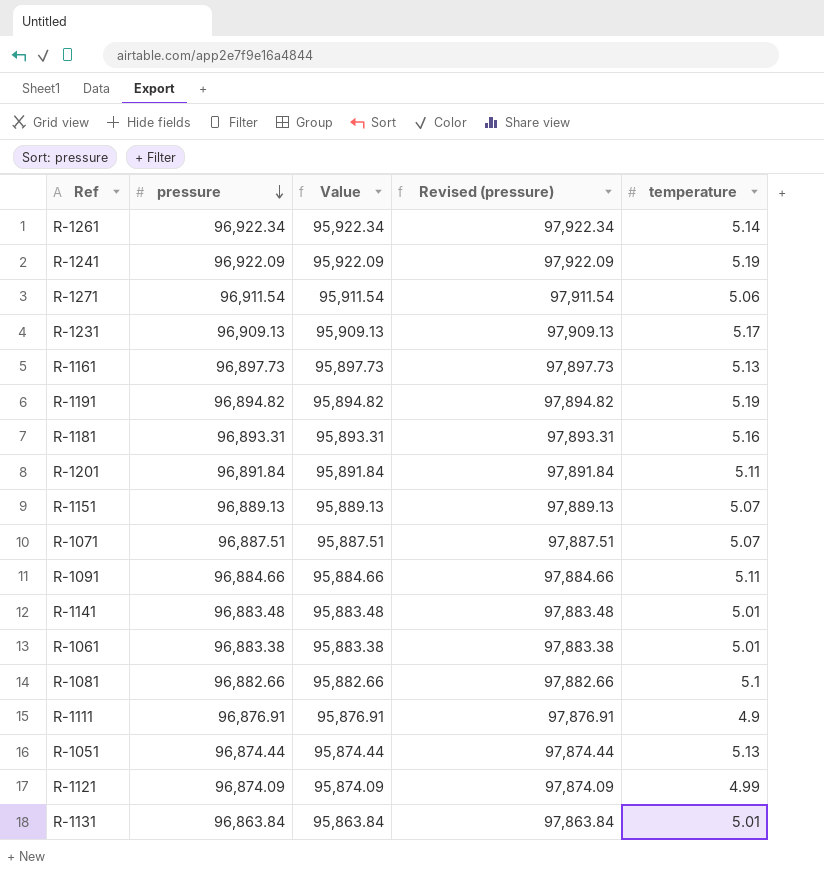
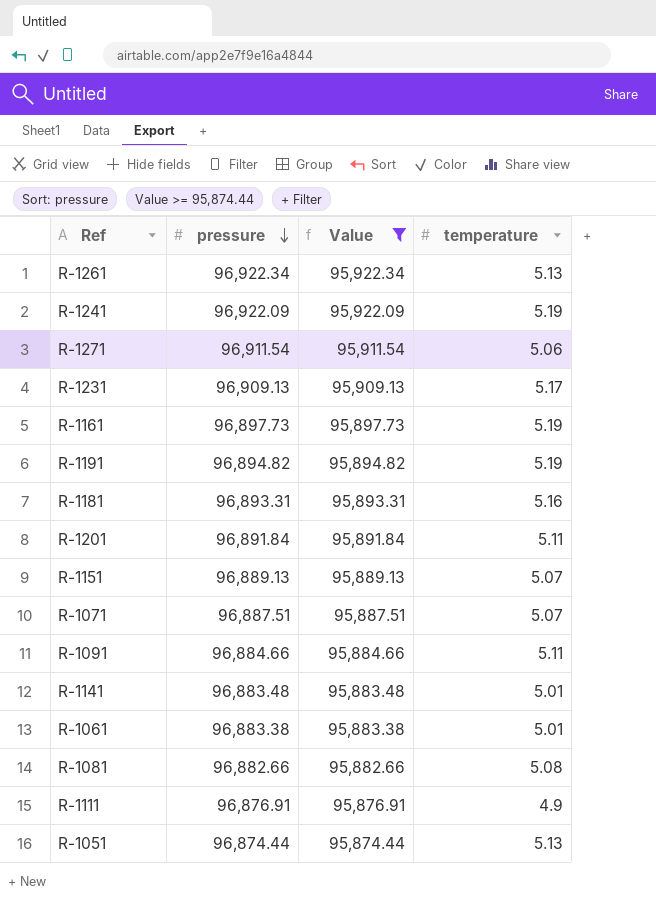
filter: none -> Value >= 95,874.44
column Revised (pressure) | formula: [pressure] + 1000 -> none
R-1261 | temperature: 5.14 -> 5.13
R-1161 | temperature: 5.13 -> 5.19
R-1081 | temperature: 5.1 -> 5.08

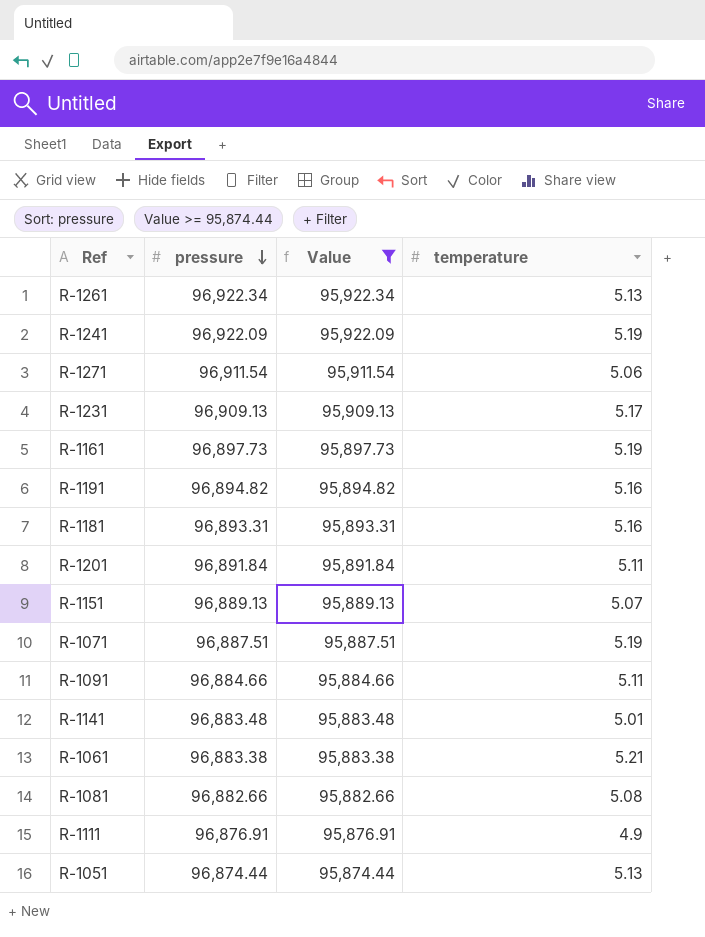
R-1191 | temperature: 5.19 -> 5.16
R-1071 | temperature: 5.07 -> 5.19
R-1061 | temperature: 5.01 -> 5.21

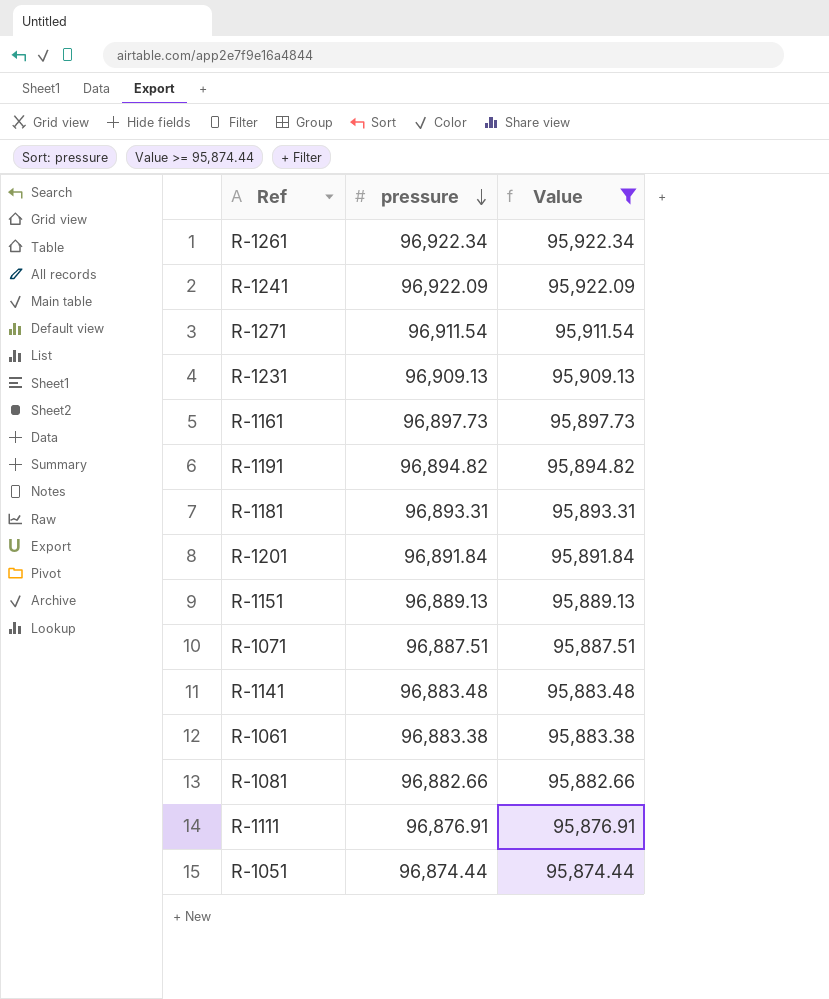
column temperature | position: 4 -> none
row R-1091: 96,884.66 | 95,884.66 | 5.11 -> none

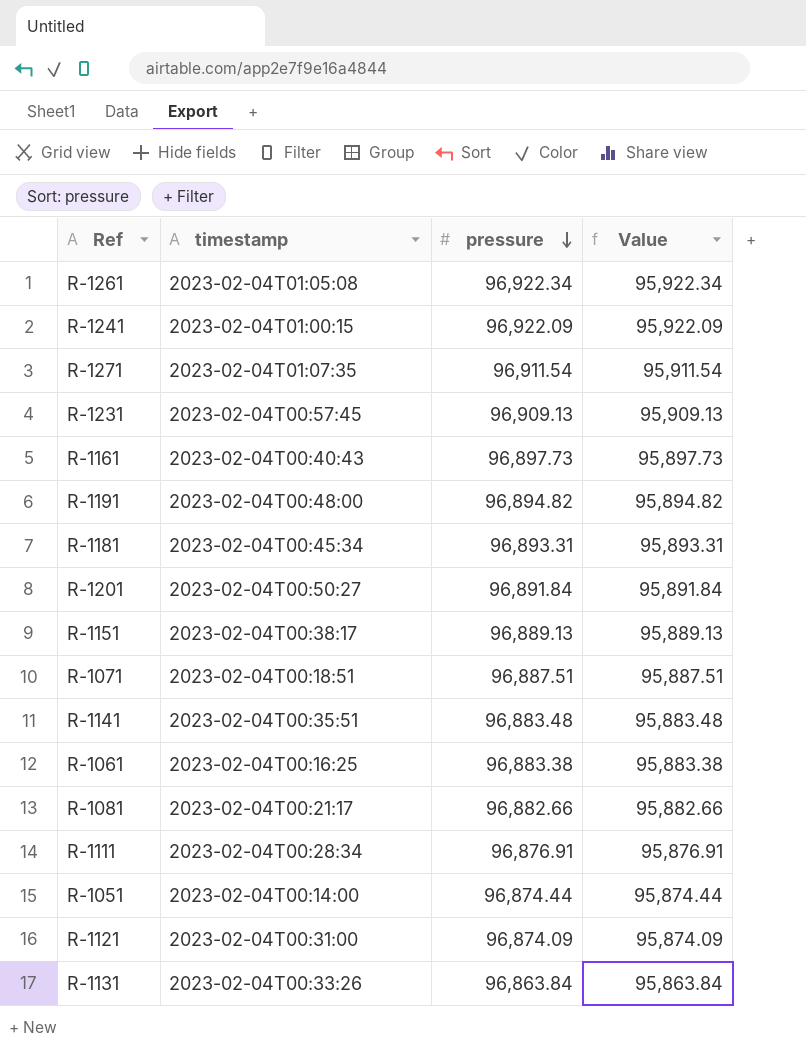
filter: Value >= 95,874.44 -> none
column timestamp | position: none -> 2

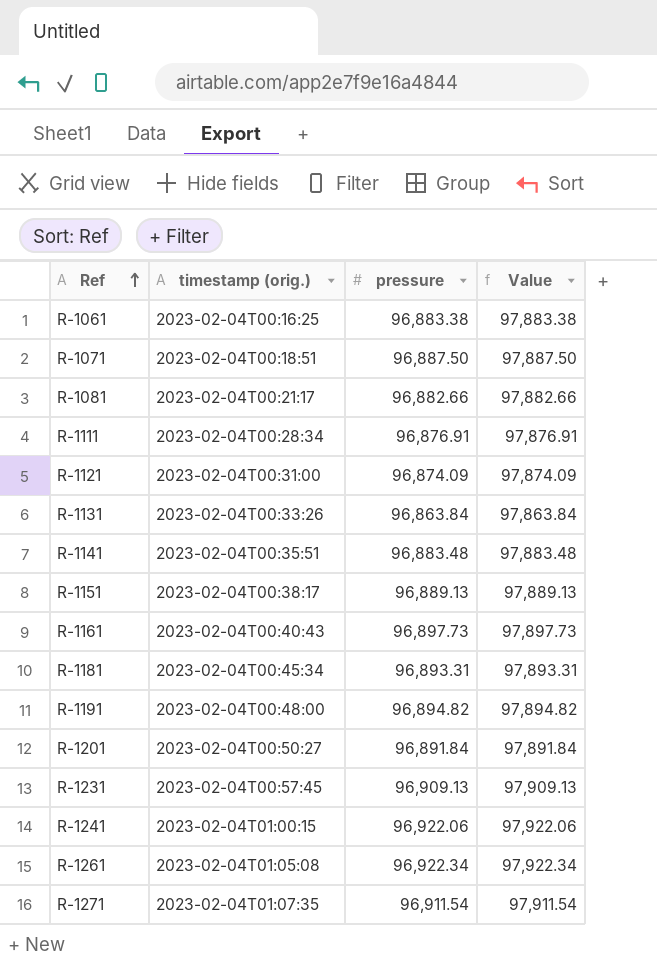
row order: pressure descending -> Ref ascending
column name: timestamp -> timestamp (orig.)
column Value | formula: [pressure] - 1000 -> [pressure] + 1000
row R-1051: 2023-02-04T00:14:00 | 96,874.44 | 95,874.44 -> none
R-1071 | pressure: 96,887.51 -> 96,887.50
R-1241 | pressure: 96,922.09 -> 96,922.06

